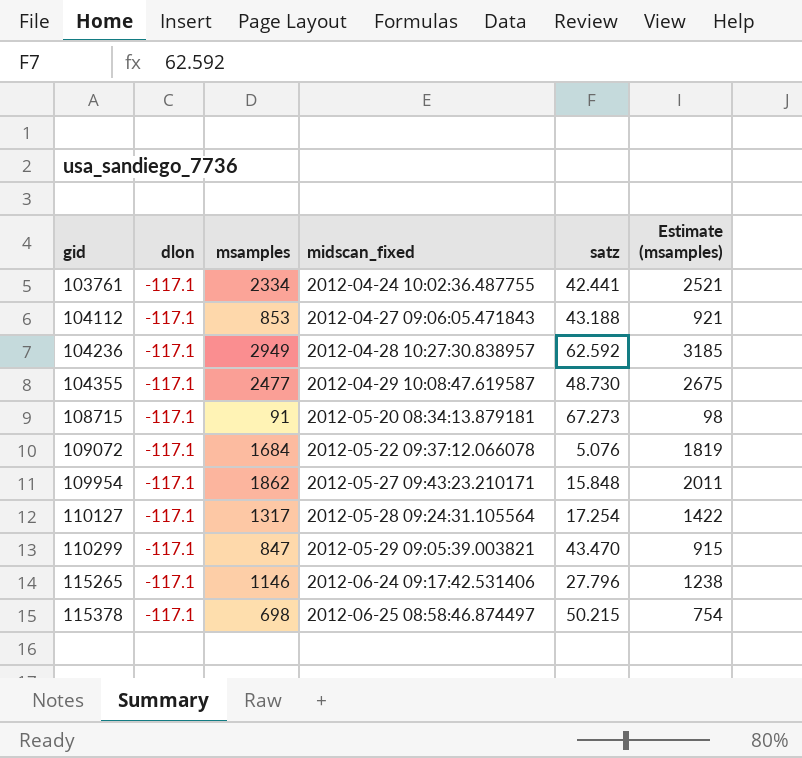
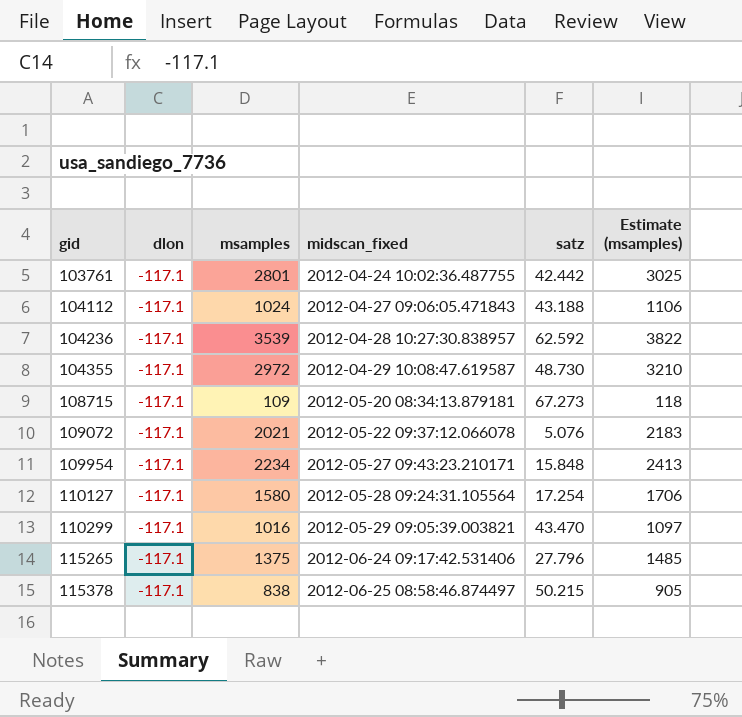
103761 | msamples: 2334 -> 2801
103761 | satz: 42.441 -> 42.442
103761 | Estimate (msamples): 2521 -> 3025
104112 | msamples: 853 -> 1024
104112 | Estimate (msamples): 921 -> 1106
104236 | msamples: 2949 -> 3539
104236 | Estimate (msamples): 3185 -> 3822
104355 | msamples: 2477 -> 2972
104355 | Estimate (msamples): 2675 -> 3210
108715 | msamples: 91 -> 109
108715 | Estimate (msamples): 98 -> 118
109072 | msamples: 1684 -> 2021
109072 | Estimate (msamples): 1819 -> 2183
109954 | msamples: 1862 -> 2234
109954 | Estimate (msamples): 2011 -> 2413
110127 | msamples: 1317 -> 1580
110127 | Estimate (msamples): 1422 -> 1706
110299 | msamples: 847 -> 1016
110299 | Estimate (msamples): 915 -> 1097
115265 | msamples: 1146 -> 1375
115265 | Estimate (msamples): 1238 -> 1485
115378 | msamples: 698 -> 838
115378 | Estimate (msamples): 754 -> 905

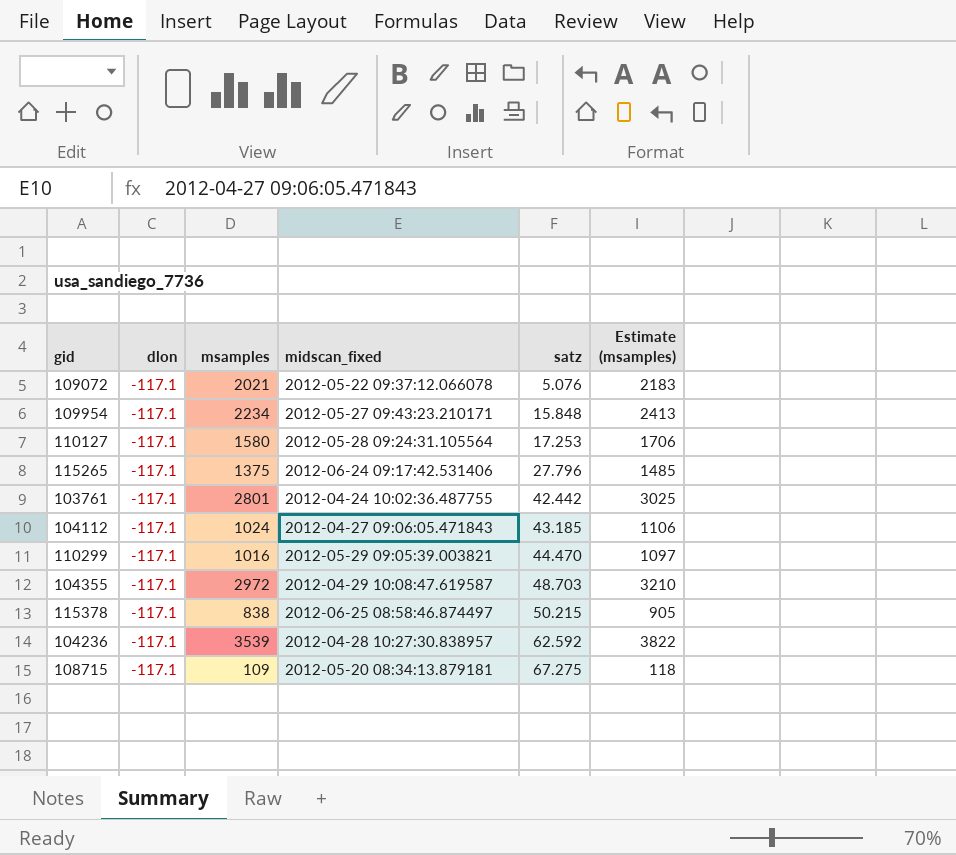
row order: gid ascending -> satz ascending
110127 | satz: 17.254 -> 17.253
104112 | satz: 43.188 -> 43.185
110299 | satz: 43.470 -> 44.470
104355 | satz: 48.730 -> 48.703
108715 | satz: 67.273 -> 67.275

